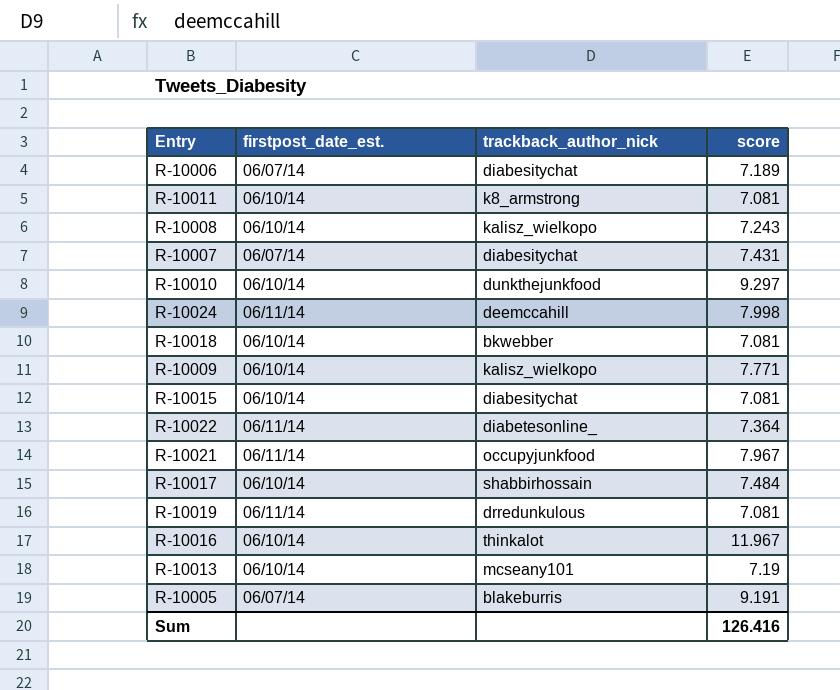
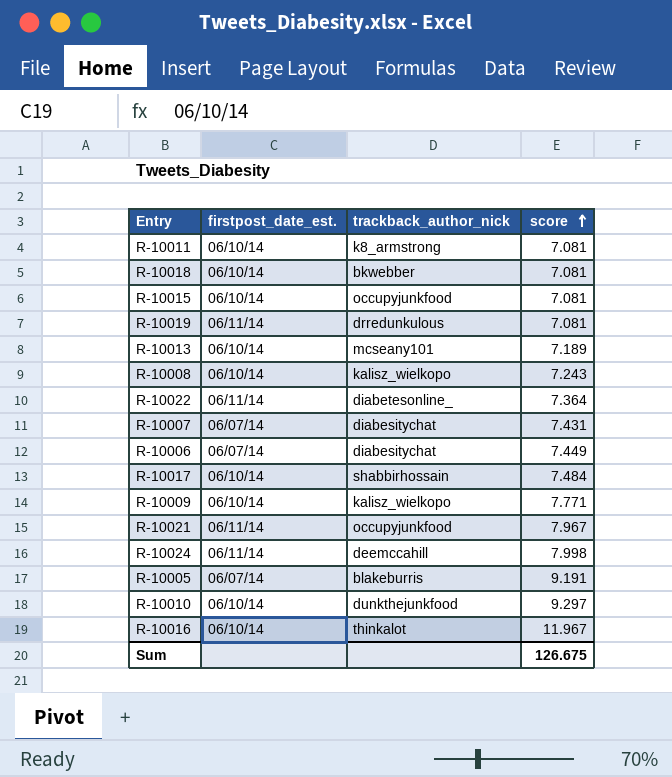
row order: none -> score ascending
R-10015 | trackback_author_nick: diabesitychat -> occupyjunkfood
R-10013 | score: 7.19 -> 7.189
R-10006 | score: 7.189 -> 7.449
Sum | score: 126.416 -> 126.675

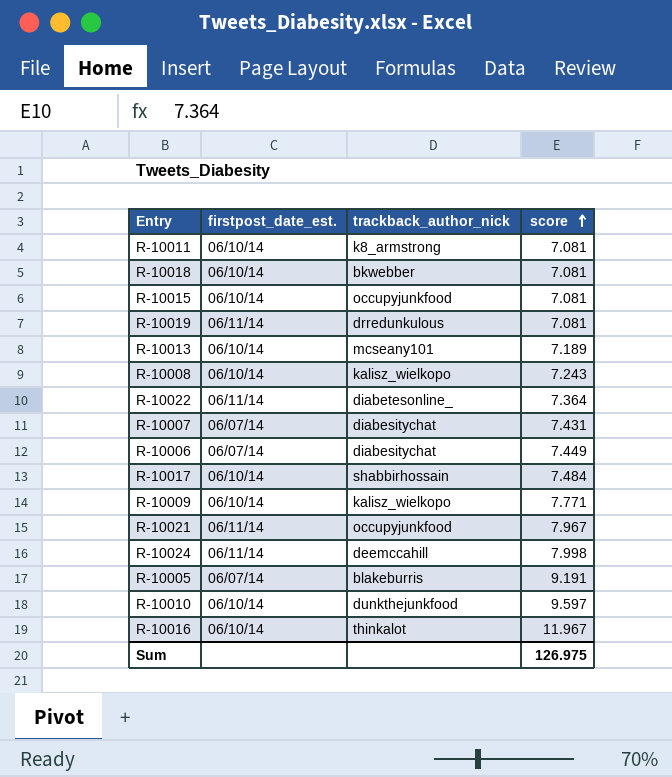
R-10010 | score: 9.297 -> 9.597
Sum | score: 126.675 -> 126.975

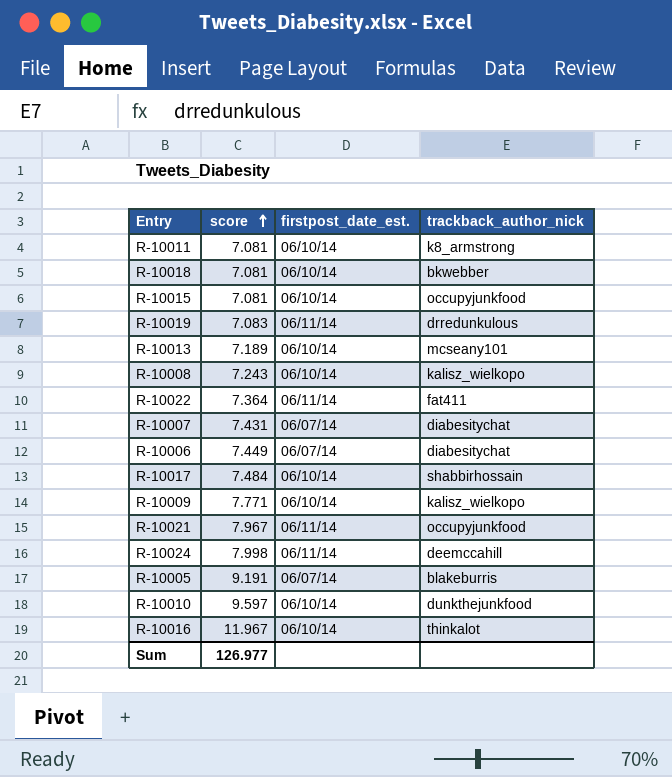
column score | position: 4 -> 2
R-10019 | score: 7.081 -> 7.083
R-10022 | trackback_author_nick: diabetesonline_ -> fat411
Sum | score: 126.975 -> 126.977

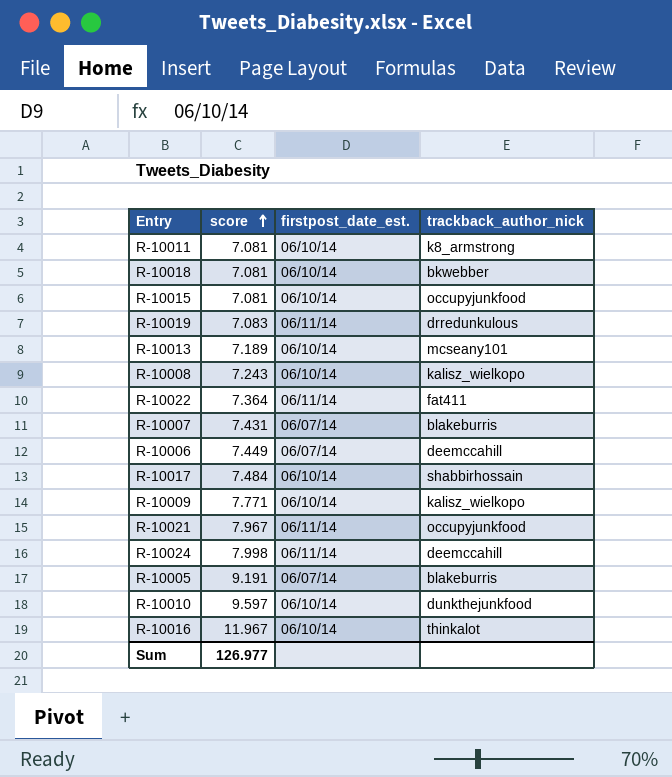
R-10007 | trackback_author_nick: diabesitychat -> blakeburris
R-10006 | trackback_author_nick: diabesitychat -> deemccahill

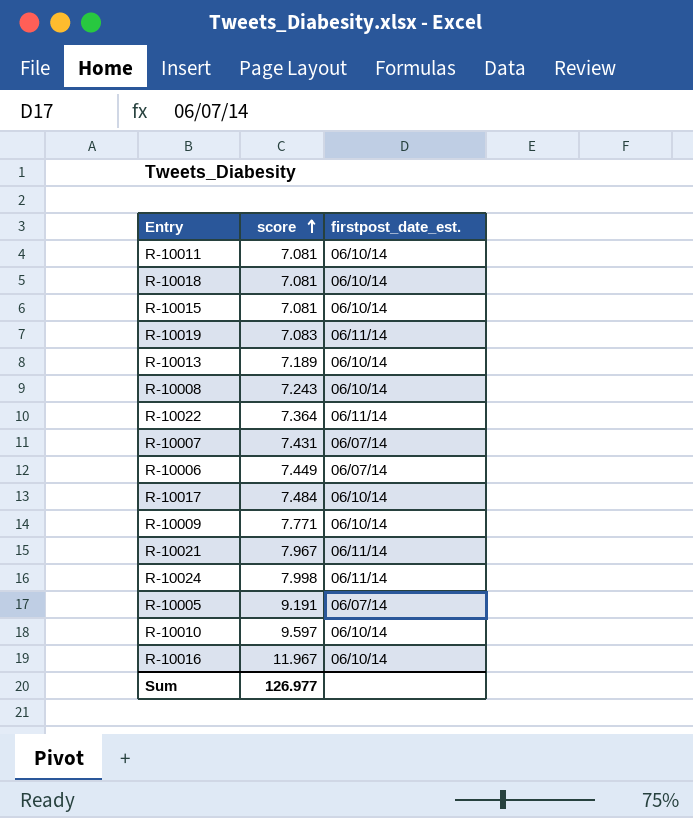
column trackback_author_nick | position: 4 -> none

